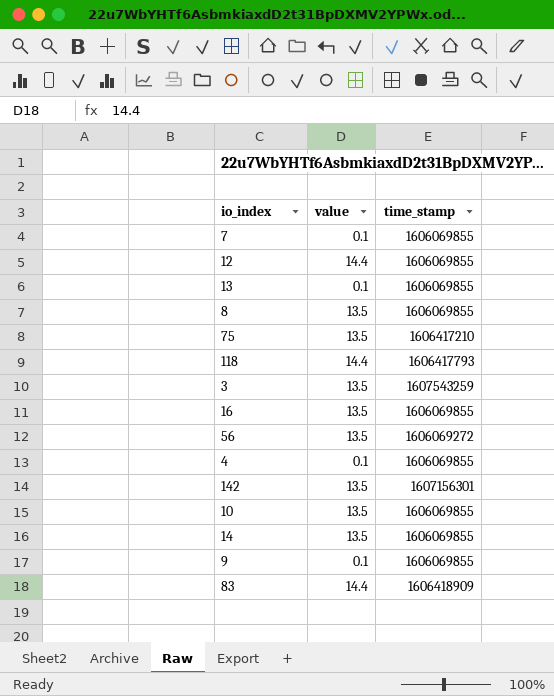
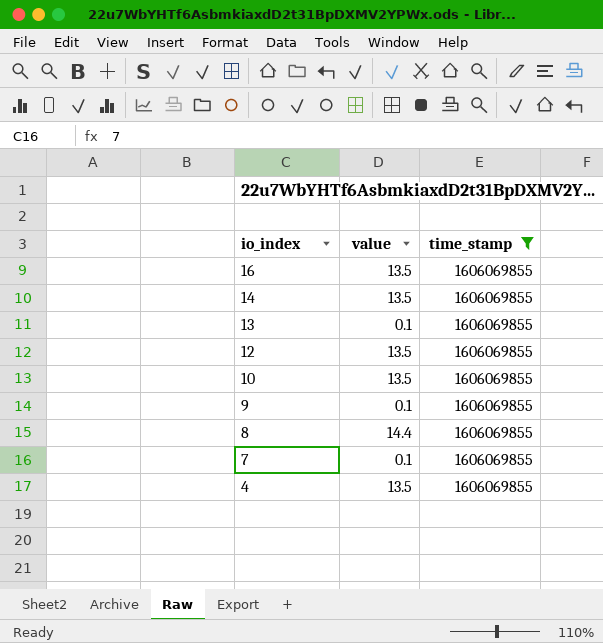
filter: none -> time_stamp = 1606069855
row order: none -> io_index descending
12 | value: 14.4 -> 13.5
8 | value: 13.5 -> 14.4
4 | value: 0.1 -> 13.5

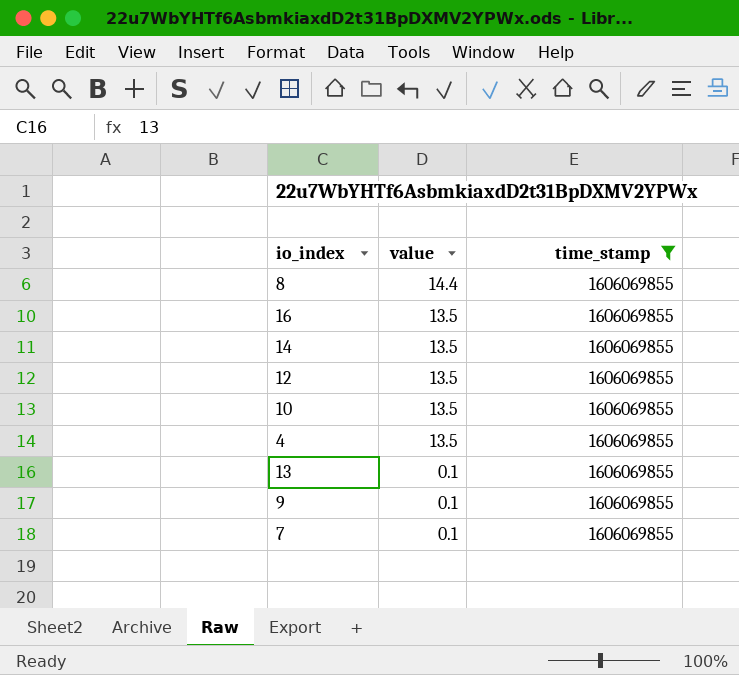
row order: io_index descending -> value descending

